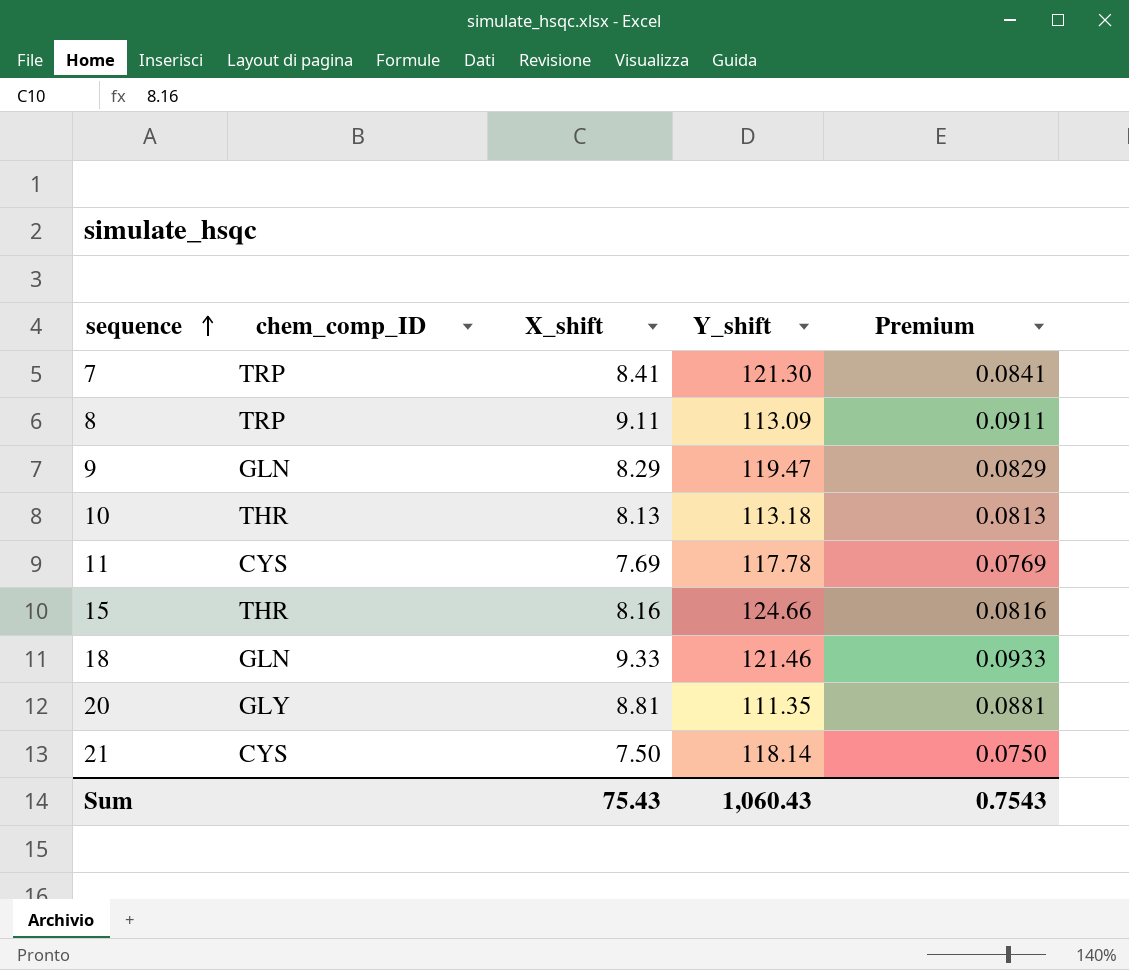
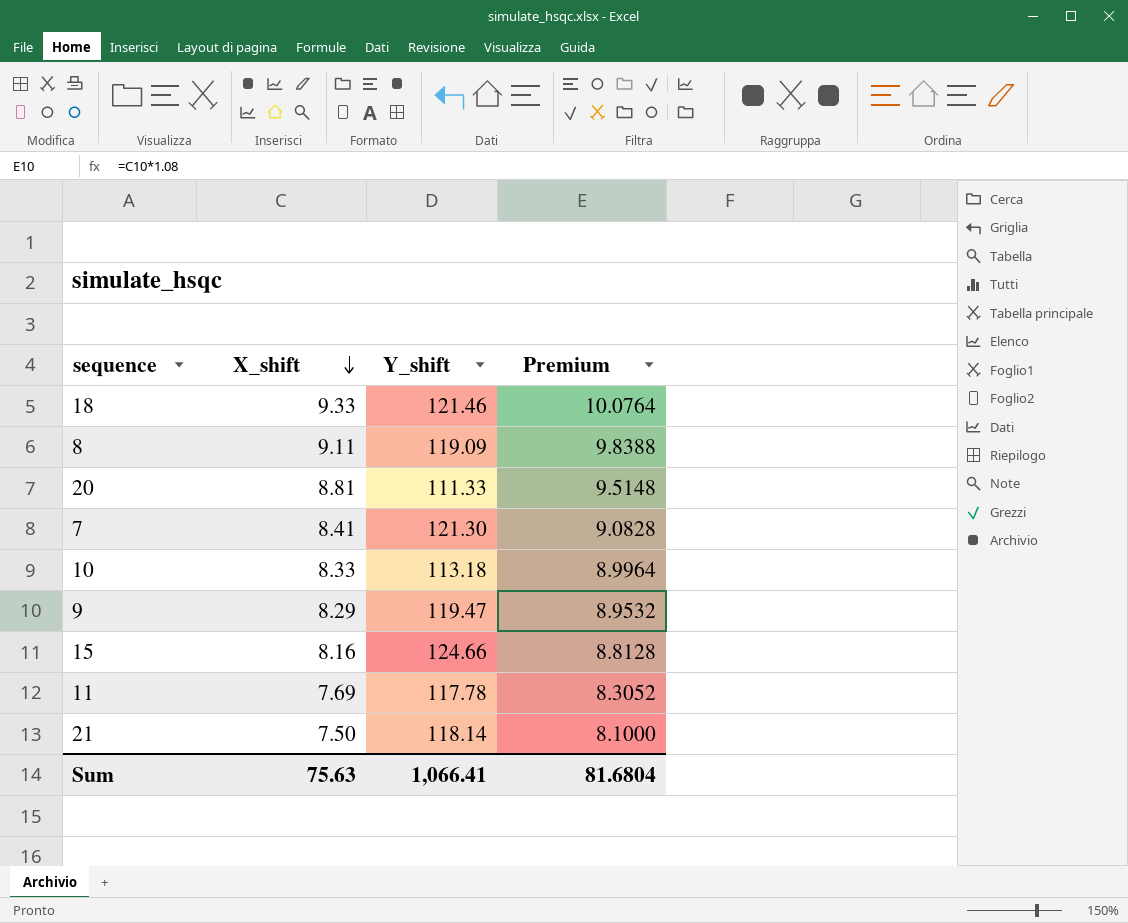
row order: sequence ascending -> X_shift descending
column chem_comp_ID | position: 2 -> none
column Premium | formula: [X_shift] * 0.01 -> [X_shift] * 1.08
8 | Y_shift: 113.09 -> 119.09
20 | Y_shift: 111.35 -> 111.33
10 | X_shift: 8.13 -> 8.33
Sum | X_shift: 75.43 -> 75.63
Sum | Y_shift: 1,060.43 -> 1,066.41
Sum | Premium: 0.7543 -> 81.6804

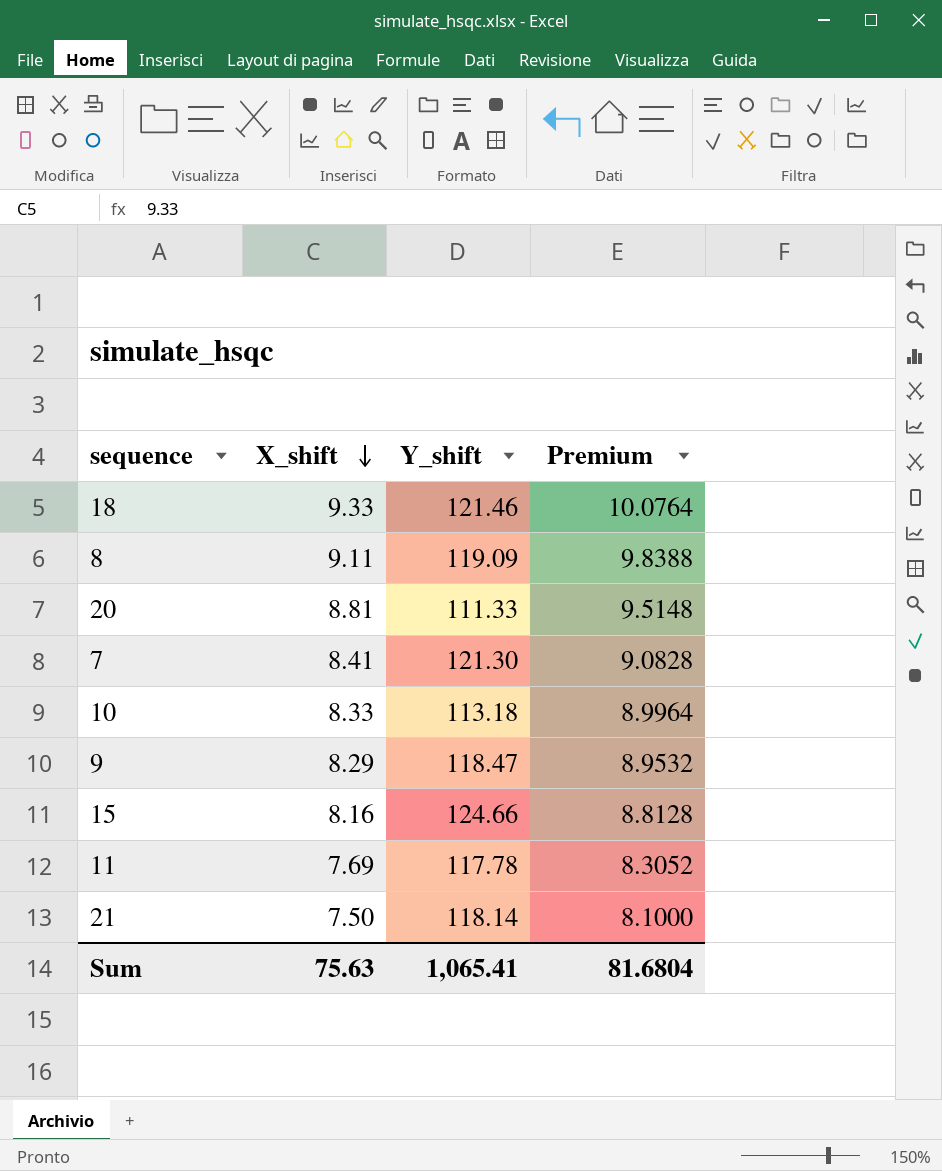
9 | Y_shift: 119.47 -> 118.47
Sum | Y_shift: 1,066.41 -> 1,065.41

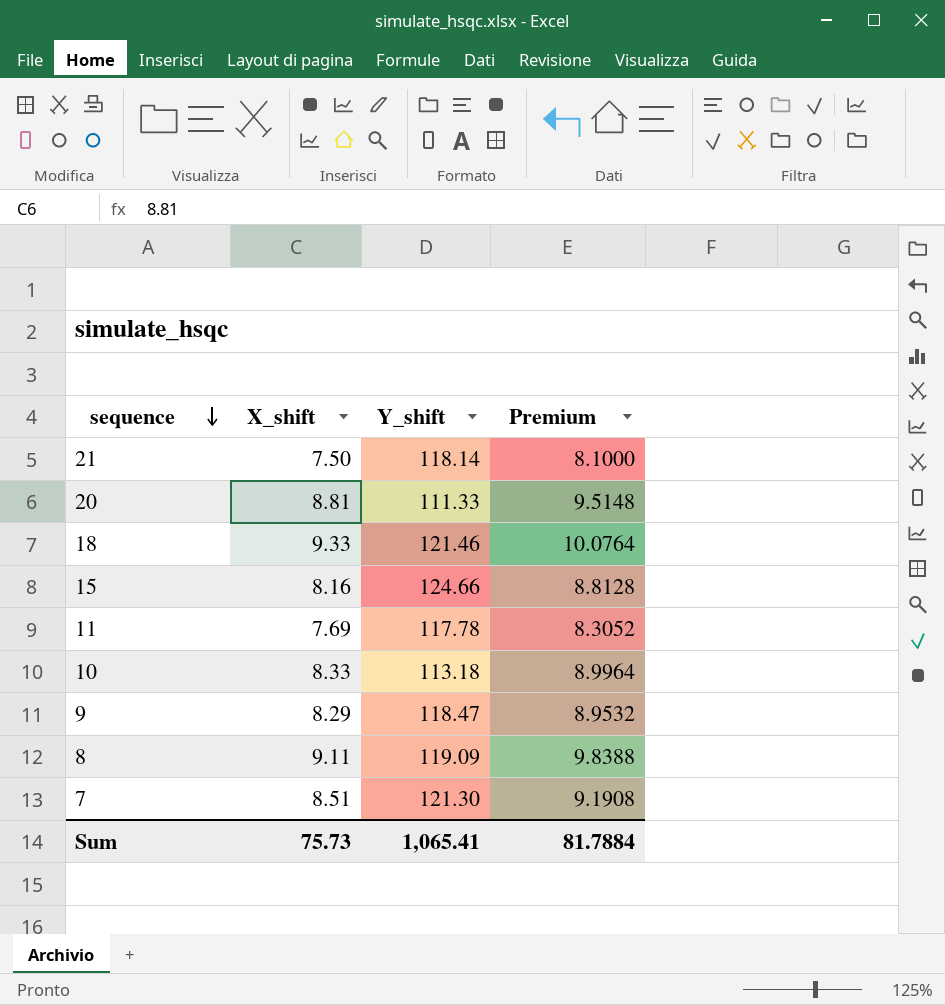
row order: X_shift descending -> sequence descending
7 | X_shift: 8.41 -> 8.51
7 | Premium: 9.0828 -> 9.1908
Sum | X_shift: 75.63 -> 75.73
Sum | Premium: 81.6804 -> 81.7884

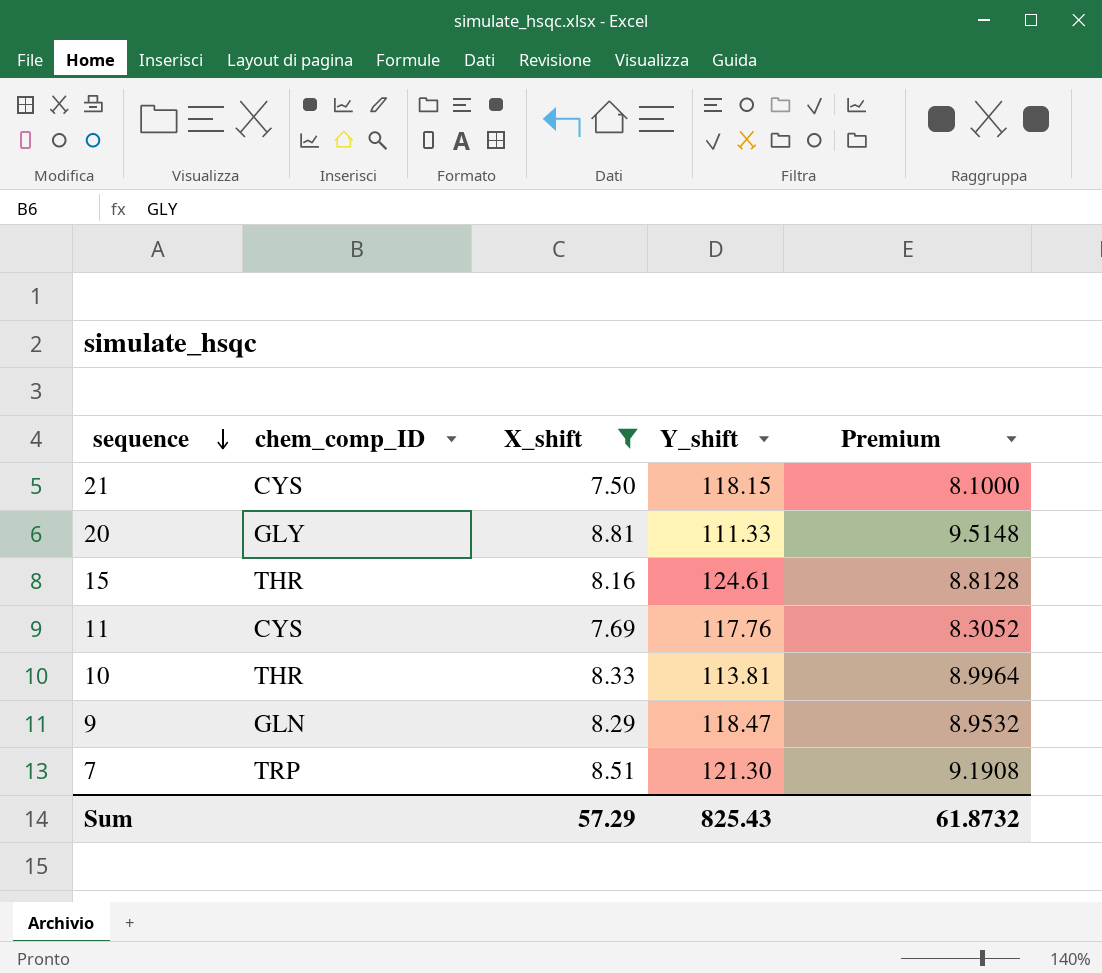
filter: none -> X_shift <= 8.81
column chem_comp_ID | position: none -> 2
21 | Y_shift: 118.14 -> 118.15
15 | Y_shift: 124.66 -> 124.61
11 | Y_shift: 117.78 -> 117.76
10 | Y_shift: 113.18 -> 113.81
Sum | X_shift: 75.73 -> 57.29
Sum | Y_shift: 1,065.41 -> 825.43
Sum | Premium: 81.7884 -> 61.8732

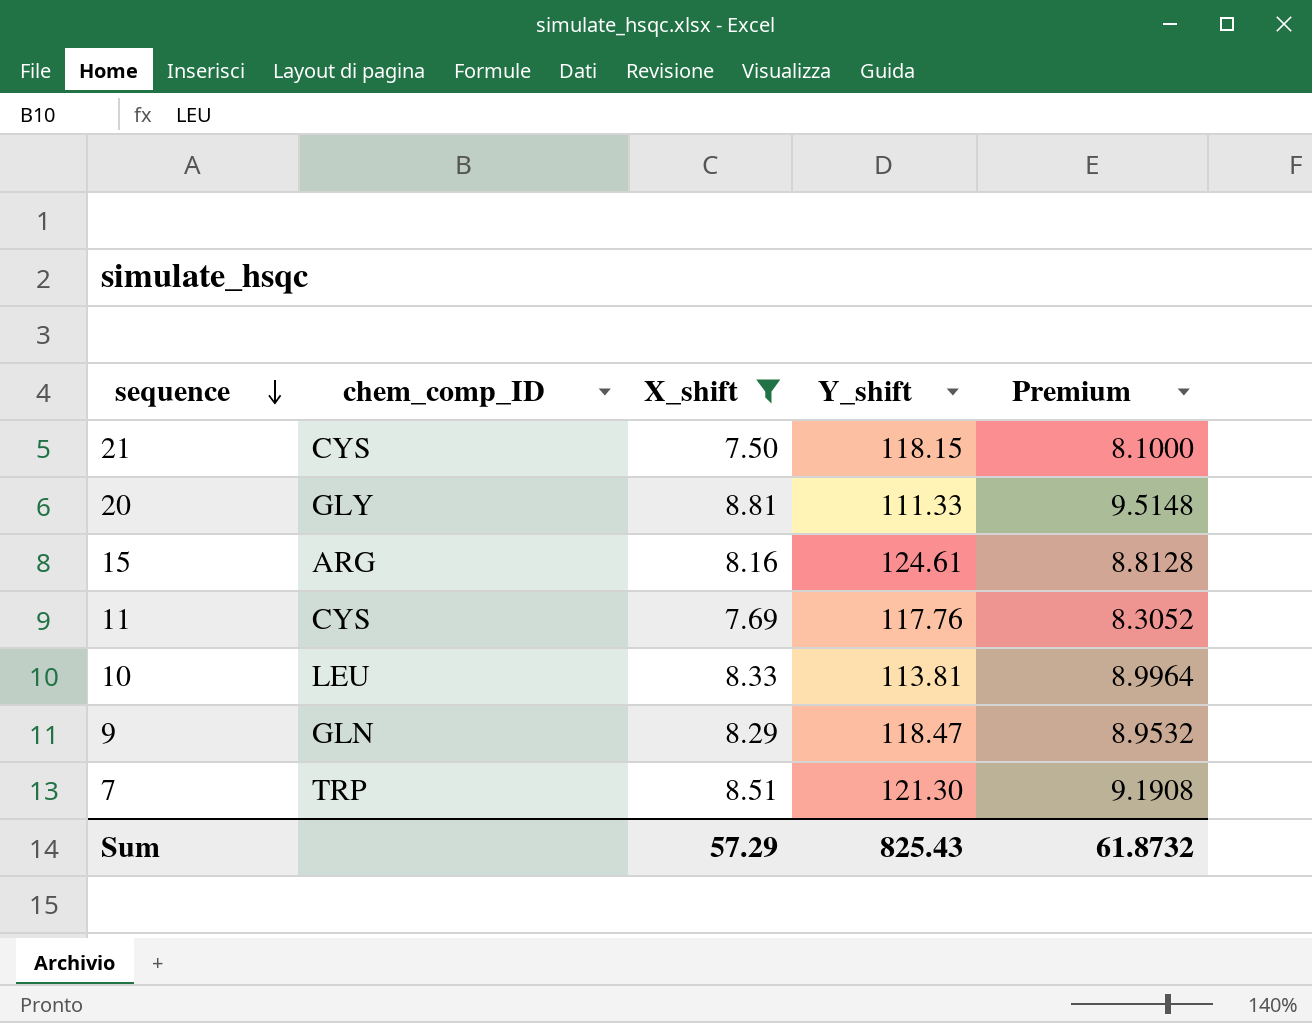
15 | chem_comp_ID: THR -> ARG
10 | chem_comp_ID: THR -> LEU

